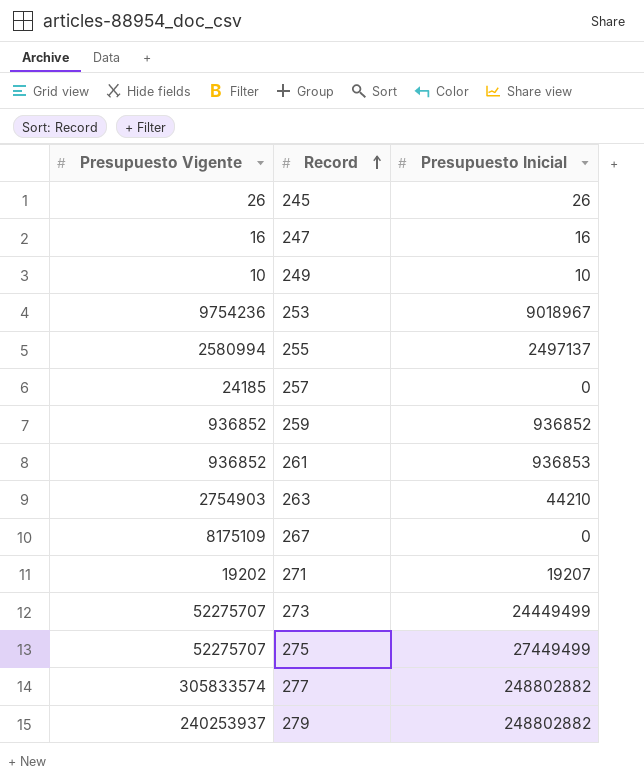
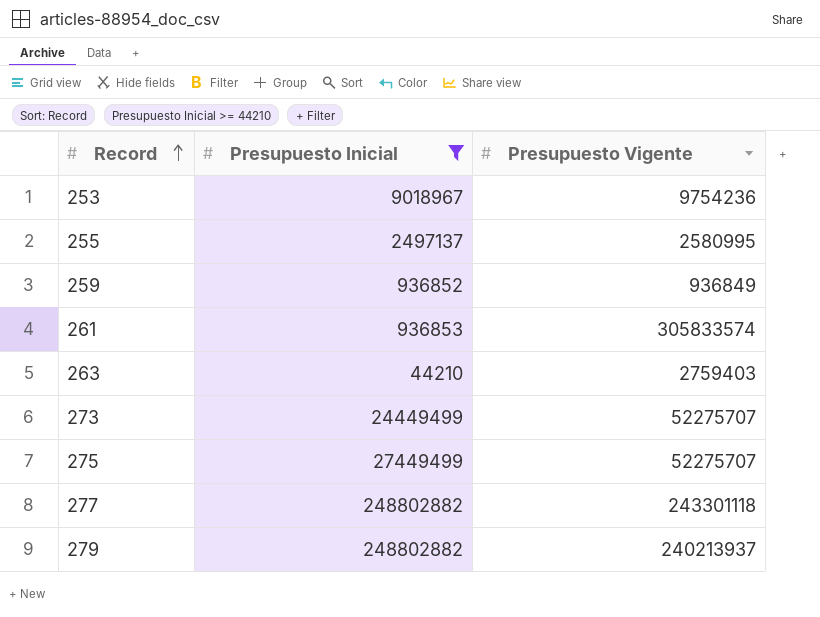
filter: none -> Presupuesto Inicial >= 44210
column Presupuesto Vigente | position: 1 -> 3
255 | Presupuesto Vigente: 2580994 -> 2580995
259 | Presupuesto Vigente: 936852 -> 936849
261 | Presupuesto Vigente: 936852 -> 305833574
263 | Presupuesto Vigente: 2754903 -> 2759403
277 | Presupuesto Vigente: 305833574 -> 243301118
279 | Presupuesto Vigente: 240253937 -> 240213937

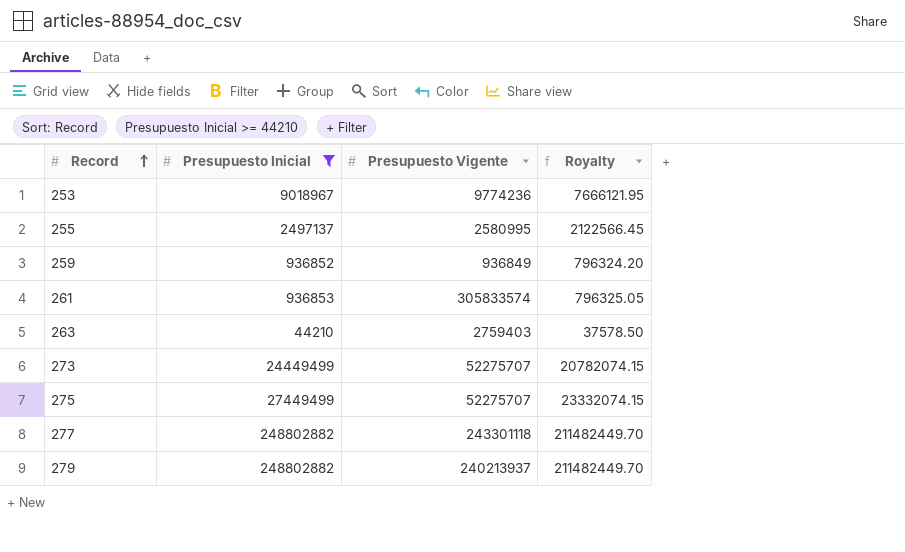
column Royalty | formula: none -> [Presupuesto Inicial] * 0.85
253 | Presupuesto Vigente: 9754236 -> 9774236

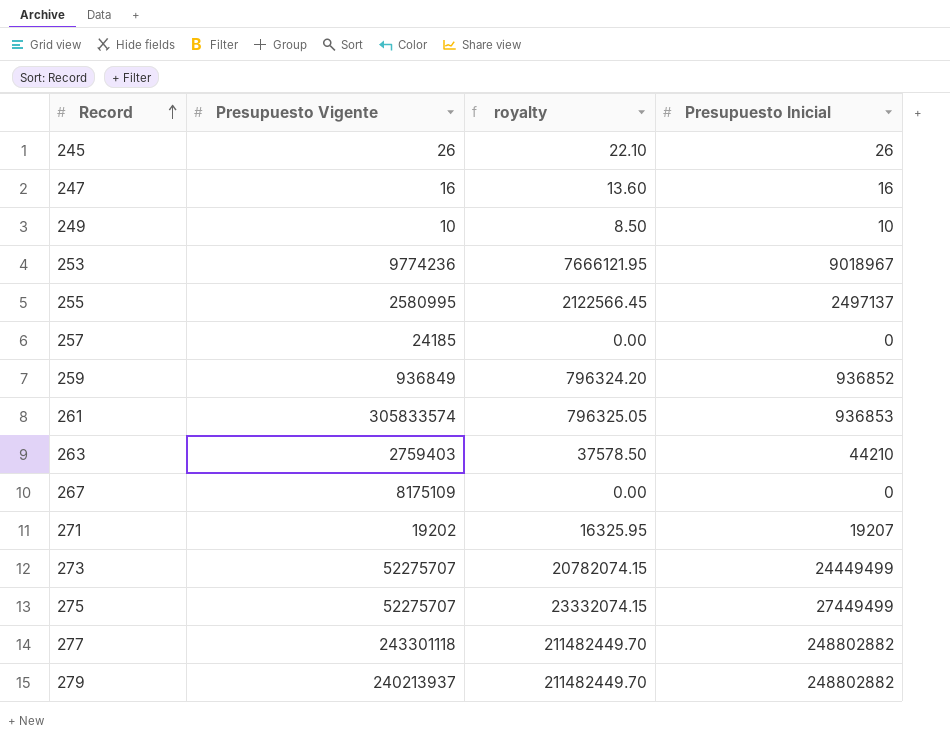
filter: Presupuesto Inicial >= 44210 -> none
column name: Royalty -> royalty
column Presupuesto Inicial | position: 2 -> 4

